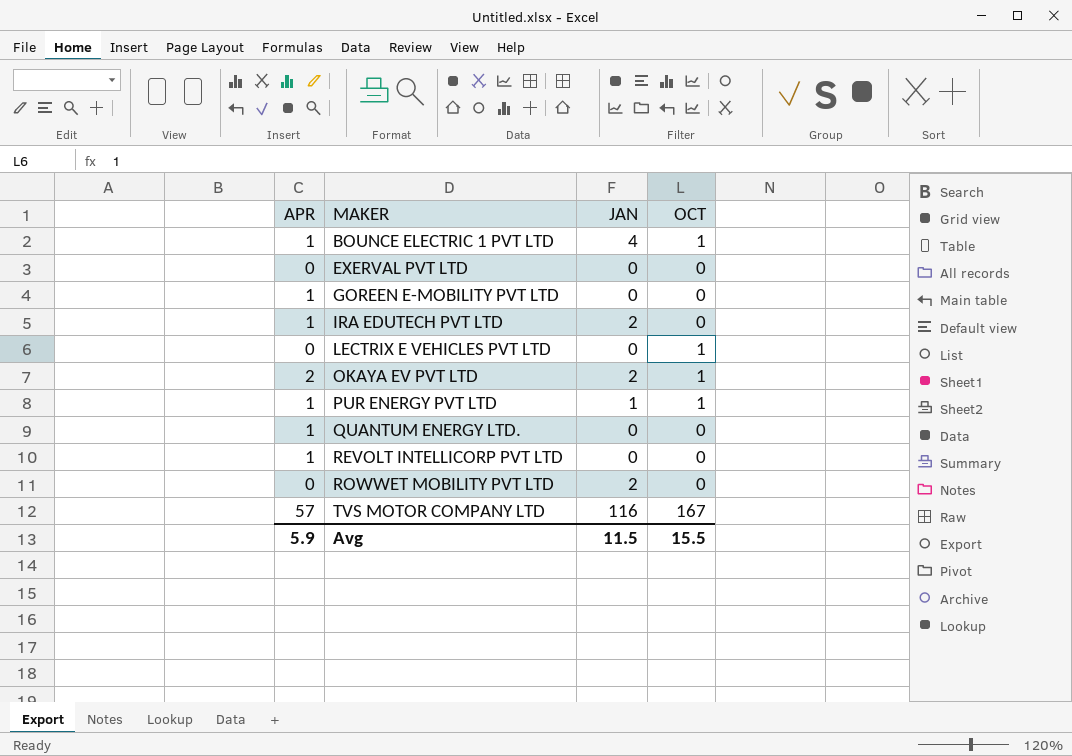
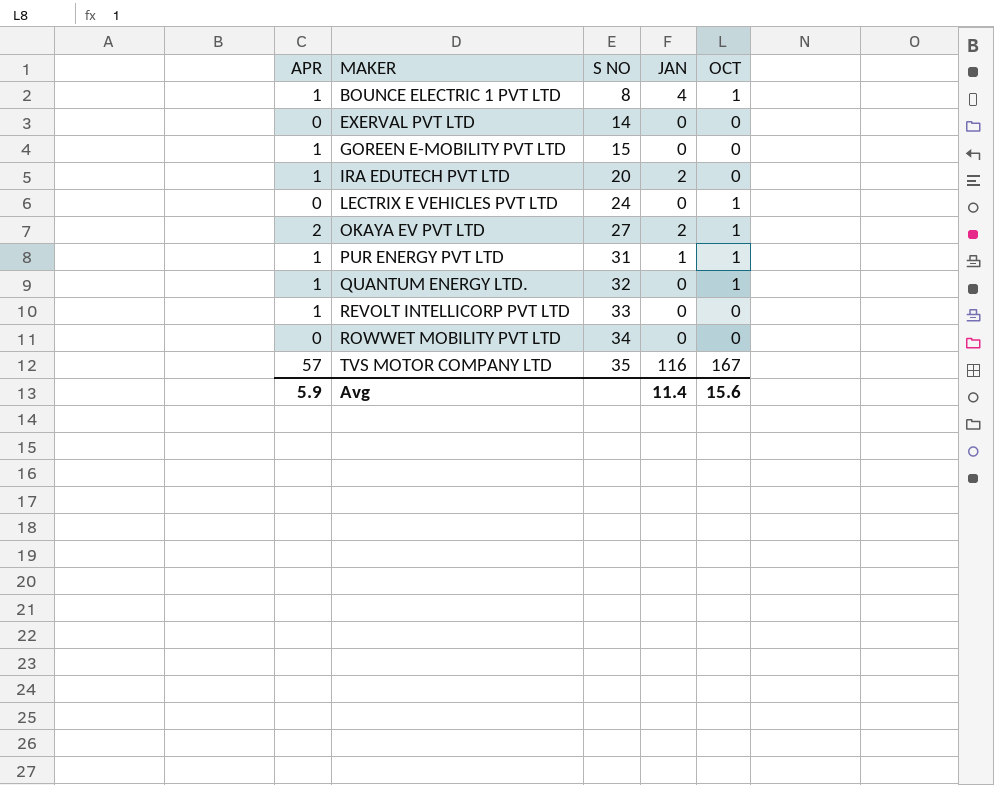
column S NO | position: none -> 3
QUANTUM ENERGY LTD. | OCT: 0 -> 1
ROWWET MOBILITY PVT LTD | JAN: 2 -> 0
Avg | JAN: 11.5 -> 11.4
Avg | OCT: 15.5 -> 15.6

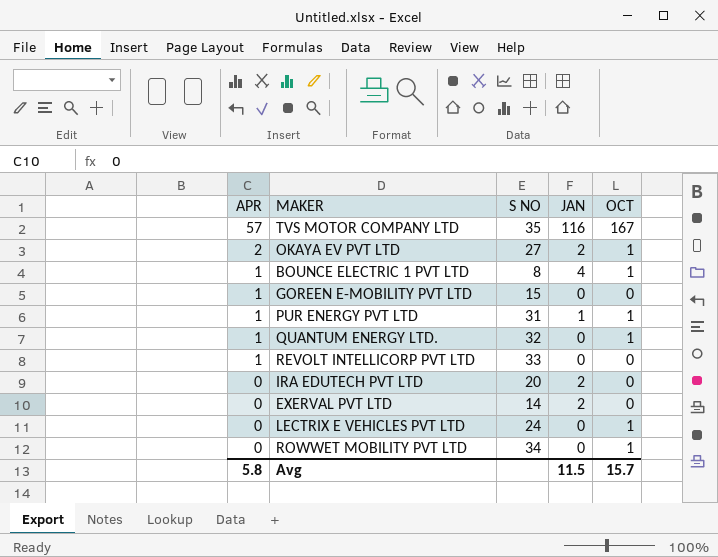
row order: MAKER ascending -> APR descending
IRA EDUTECH PVT LTD | APR: 1 -> 0
EXERVAL PVT LTD | JAN: 0 -> 2
ROWWET MOBILITY PVT LTD | OCT: 0 -> 1
Avg | APR: 5.9 -> 5.8
Avg | JAN: 11.4 -> 11.5
Avg | OCT: 15.6 -> 15.7

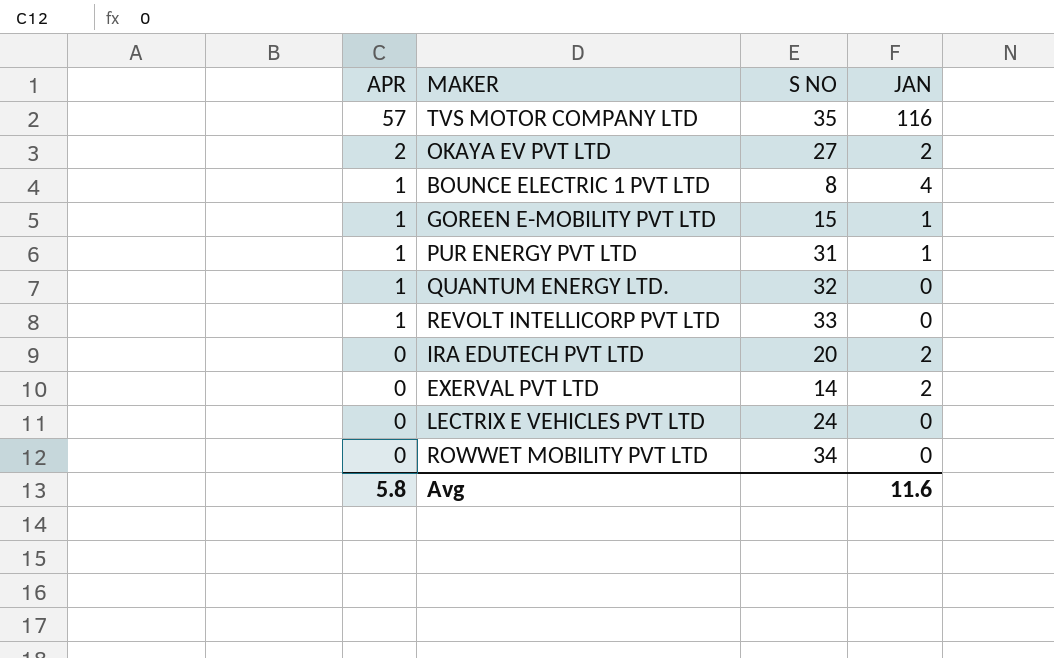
column OCT | position: 5 -> none
GOREEN E-MOBILITY PVT LTD | JAN: 0 -> 1
Avg | JAN: 11.5 -> 11.6

